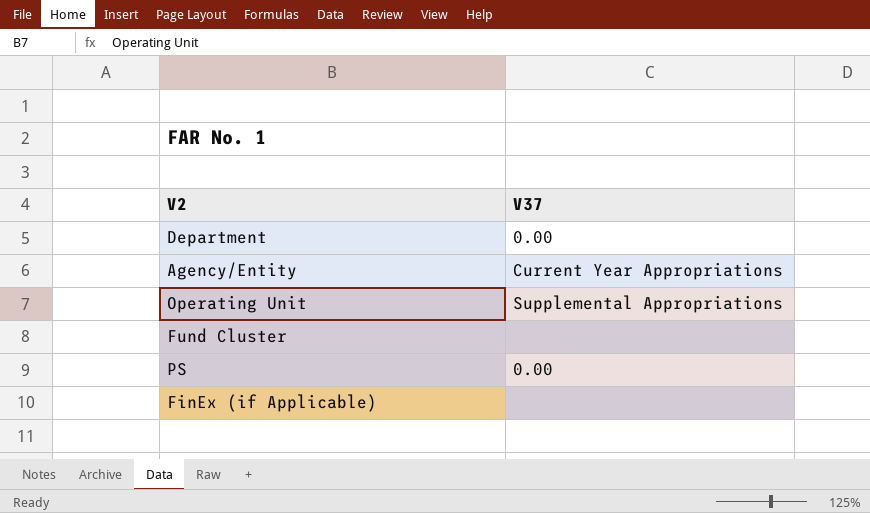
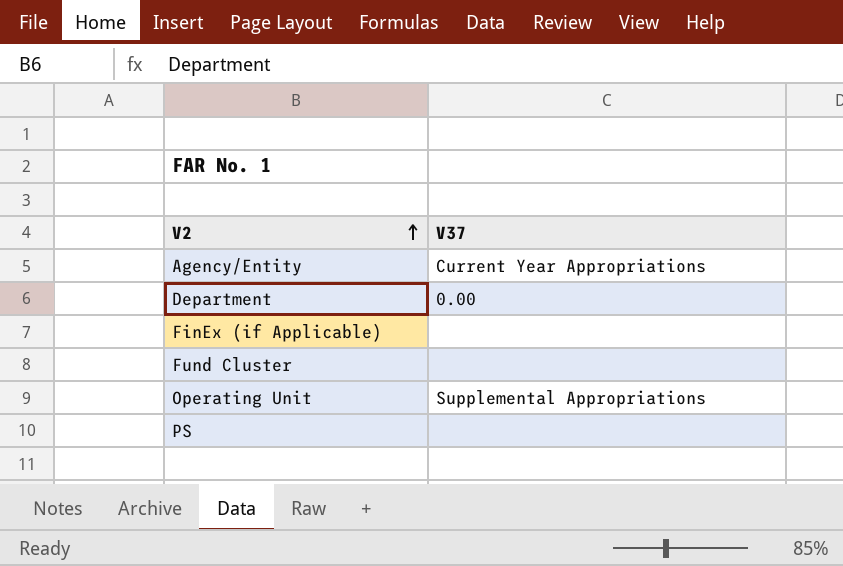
row order: none -> V2 ascending
PS | V37: 0.00 -> none

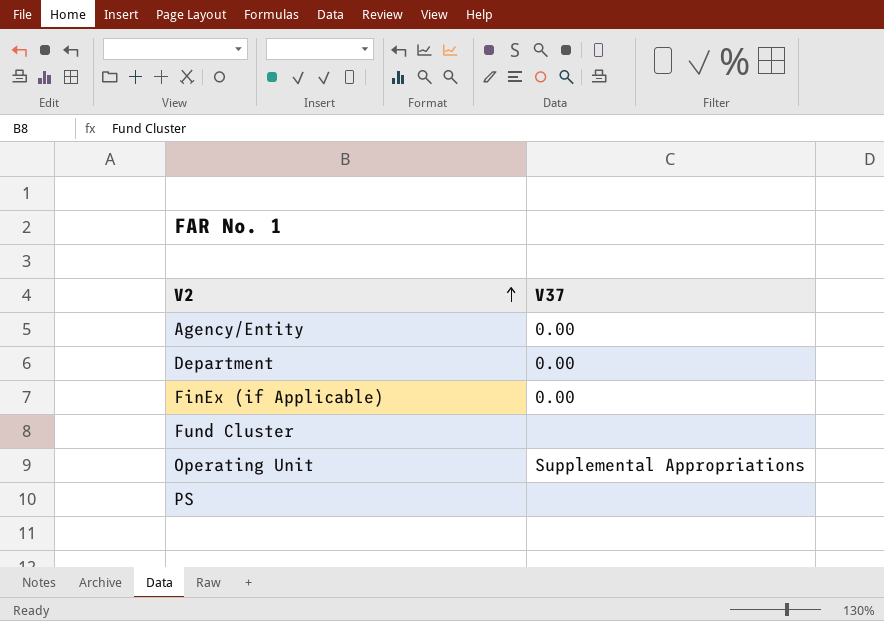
Agency/Entity | V37: Current Year Appropriations -> 0.00
FinEx (if Applicable) | V37: none -> 0.00

